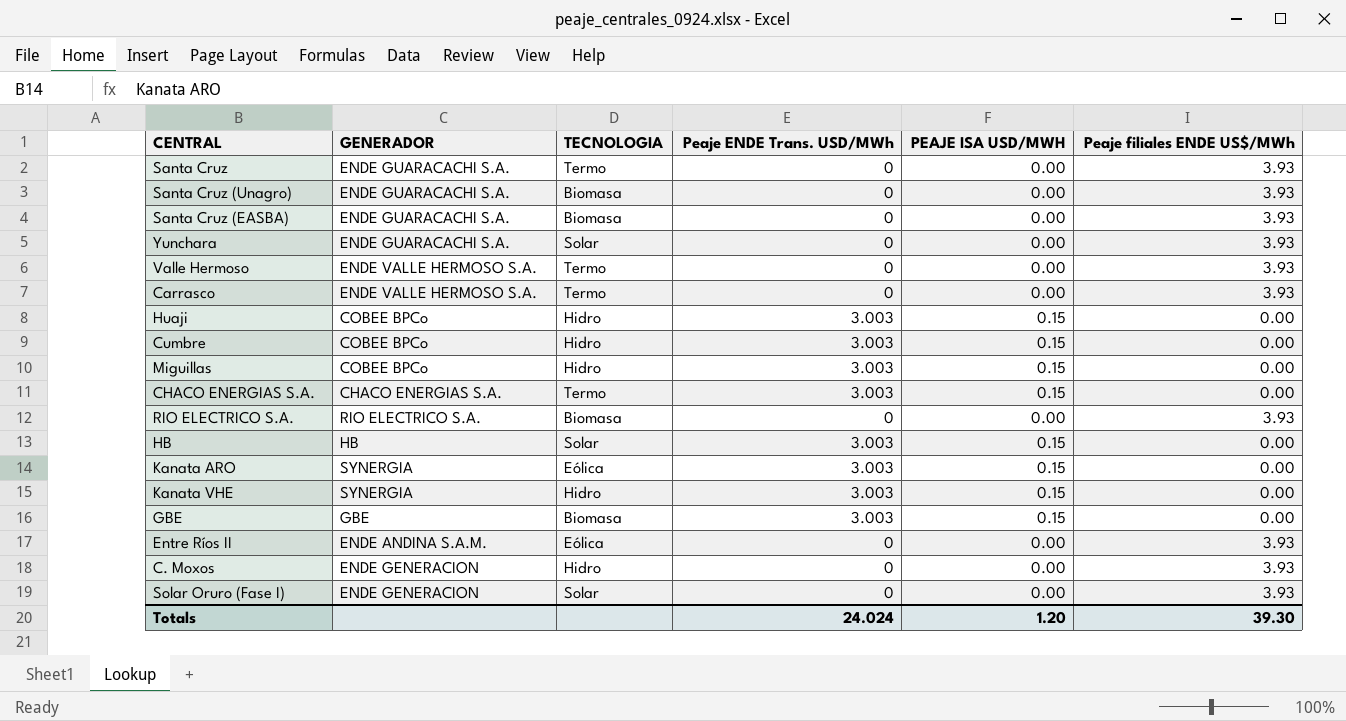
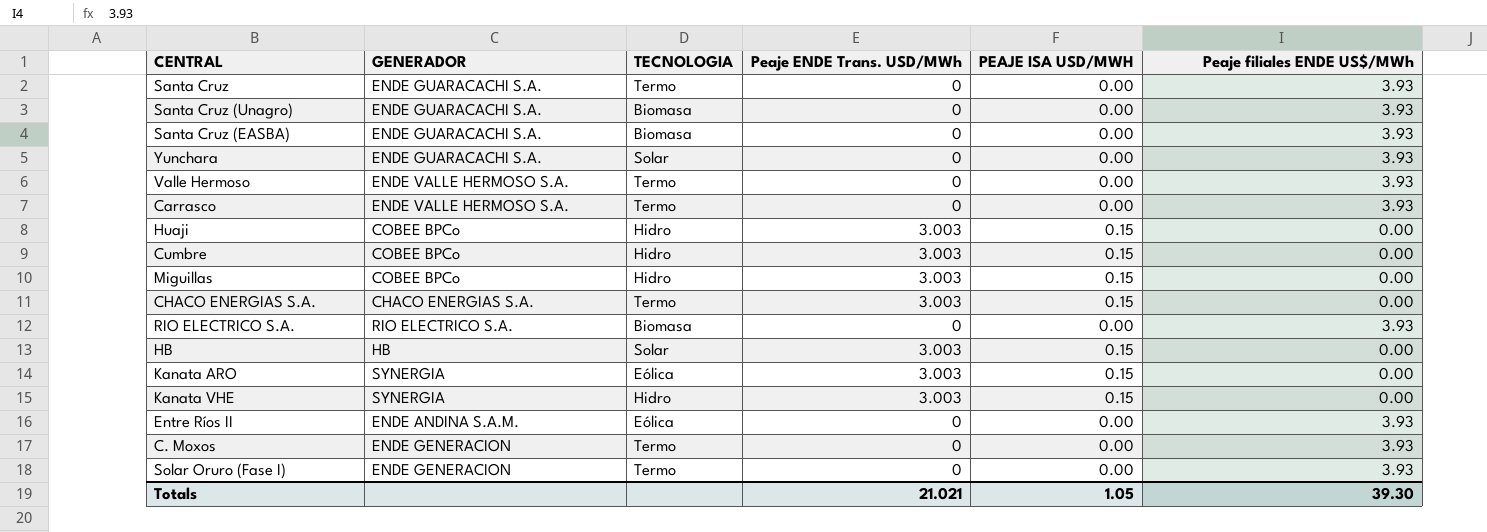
row GBE: GBE | Biomasa | 3.003 | 0.15 | 0.00 -> none
C. Moxos | TECNOLOGIA: Hidro -> Termo
Solar Oruro (Fase I) | TECNOLOGIA: Solar -> Termo
Totals | Peaje ENDE Trans. USD/MWh: 24.024 -> 21.021
Totals | PEAJE ISA USD/MWH: 1.20 -> 1.05

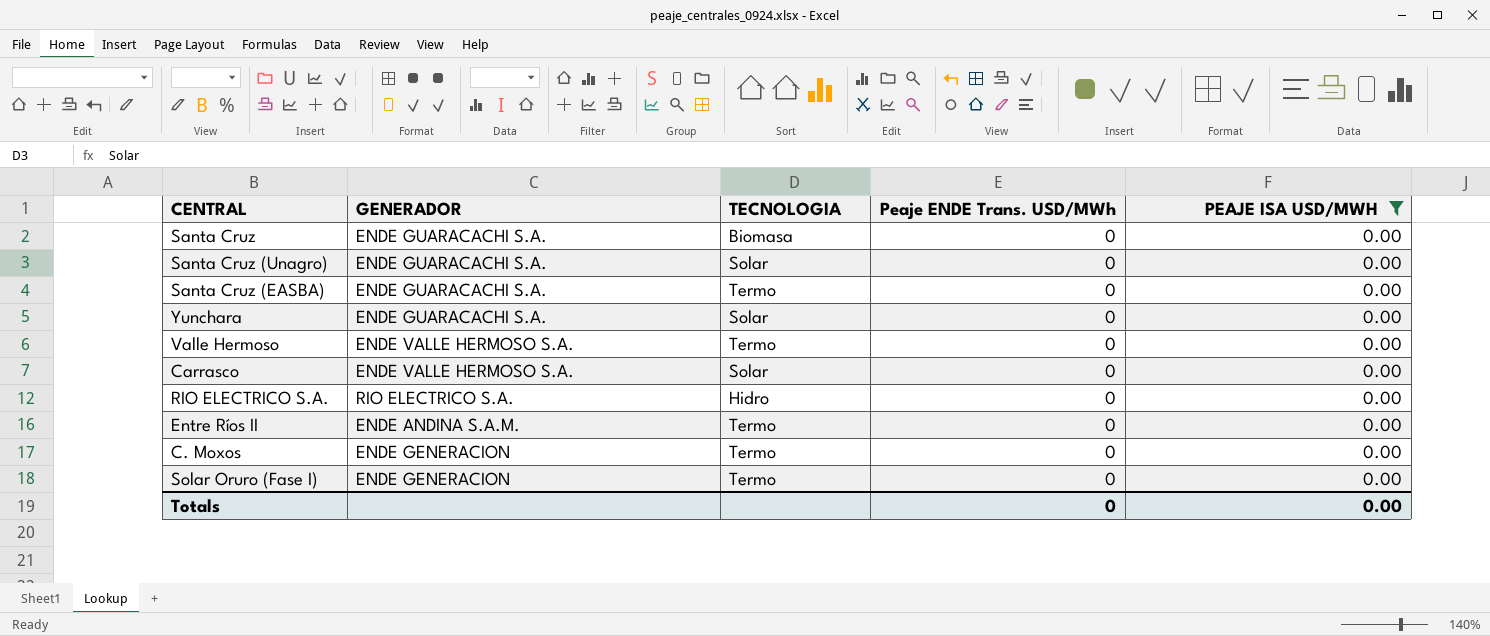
filter: none -> PEAJE ISA USD/MWH = 0.00
column Peaje filiales ENDE US$/MWh | position: 6 -> none
Santa Cruz | TECNOLOGIA: Termo -> Biomasa
Santa Cruz (Unagro) | TECNOLOGIA: Biomasa -> Solar
Santa Cruz (EASBA) | TECNOLOGIA: Biomasa -> Termo
Carrasco | TECNOLOGIA: Termo -> Solar
RIO ELECTRICO S.A. | TECNOLOGIA: Biomasa -> Hidro
Entre Ríos II | TECNOLOGIA: Eólica -> Termo
Totals | Peaje ENDE Trans. USD/MWh: 21.021 -> 0
Totals | PEAJE ISA USD/MWH: 1.05 -> 0.00

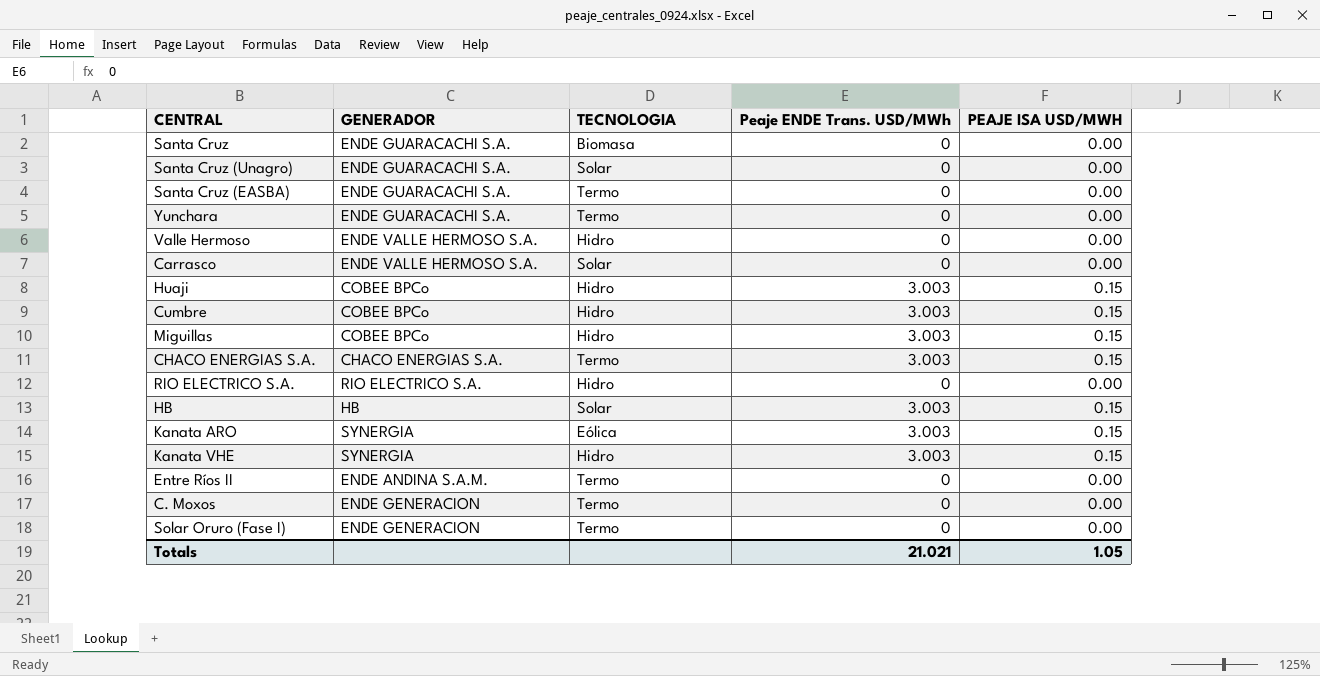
filter: PEAJE ISA USD/MWH = 0.00 -> none
Yunchara | TECNOLOGIA: Solar -> Termo
Valle Hermoso | TECNOLOGIA: Termo -> Hidro
Totals | Peaje ENDE Trans. USD/MWh: 0 -> 21.021
Totals | PEAJE ISA USD/MWH: 0.00 -> 1.05

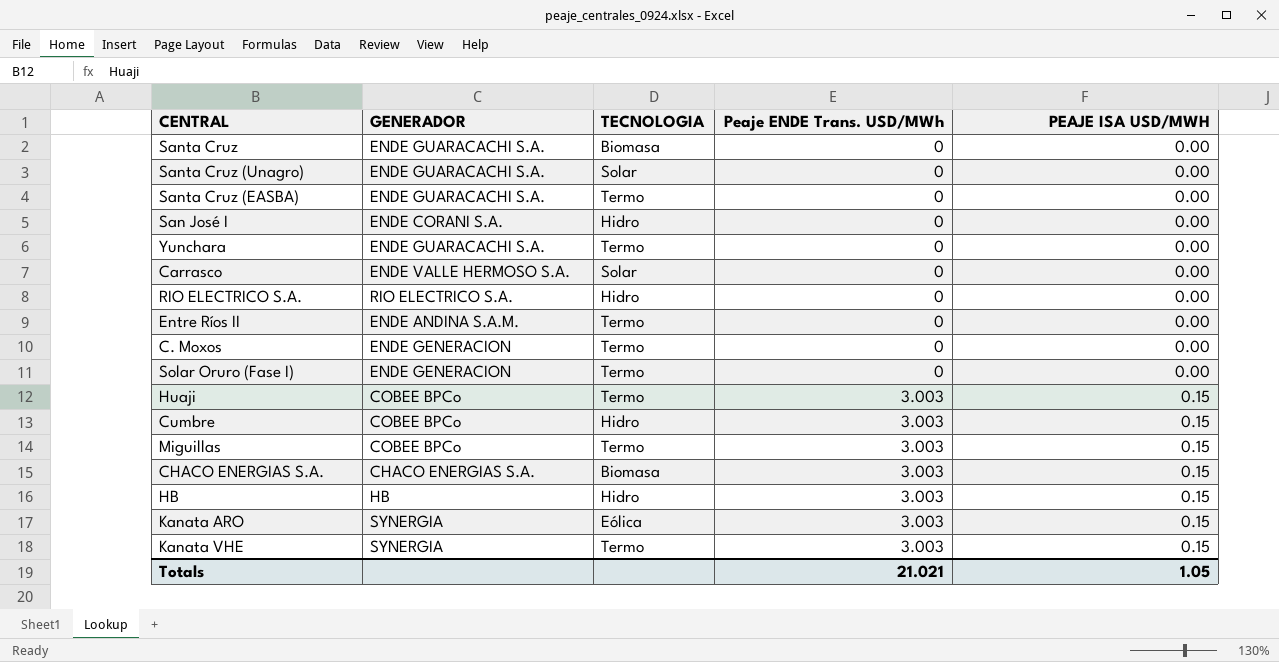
row order: none -> Peaje ENDE Trans. USD/MWh ascending
row Valle Hermoso: ENDE VALLE HERMOSO S.A. | Hidro | 0 | 0.00 -> none
row San José I: none -> ENDE CORANI S.A. | Hidro | 0 | 0.00
Huaji | TECNOLOGIA: Hidro -> Termo
Miguillas | TECNOLOGIA: Hidro -> Termo
CHACO ENERGIAS S.A. | TECNOLOGIA: Termo -> Biomasa
HB | TECNOLOGIA: Solar -> Hidro
Kanata VHE | TECNOLOGIA: Hidro -> Termo

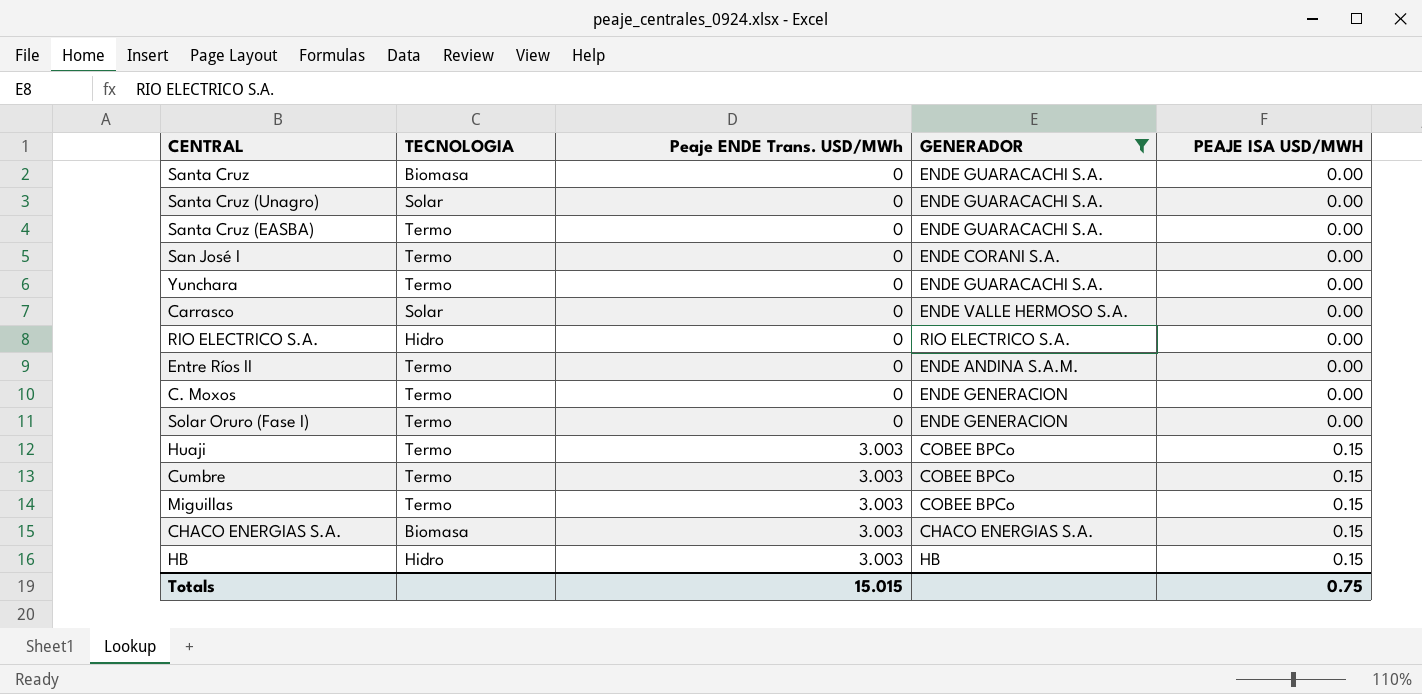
filter: none -> GENERADOR != SYNERGIA
column GENERADOR | position: 2 -> 4
San José I | TECNOLOGIA: Hidro -> Termo
Cumbre | TECNOLOGIA: Hidro -> Termo
Totals | Peaje ENDE Trans. USD/MWh: 21.021 -> 15.015
Totals | PEAJE ISA USD/MWH: 1.05 -> 0.75

